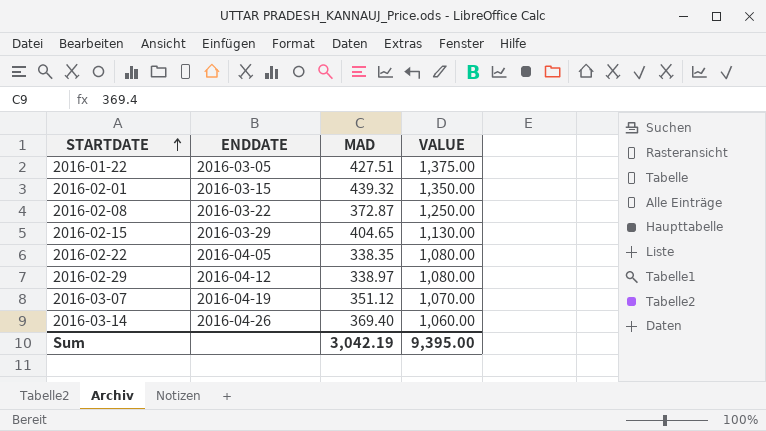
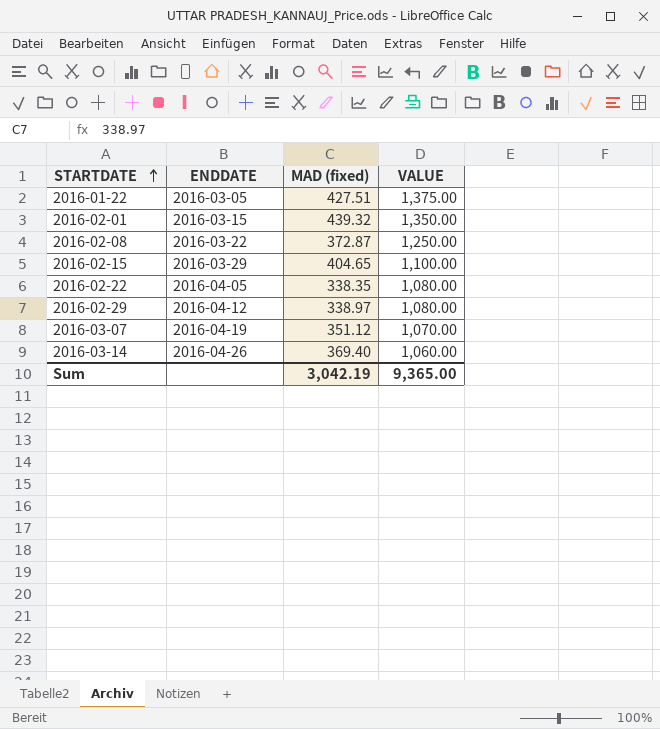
column name: MAD -> MAD (fixed)
2016-02-15 | VALUE: 1,130.00 -> 1,100.00
Sum | VALUE: 9,395.00 -> 9,365.00

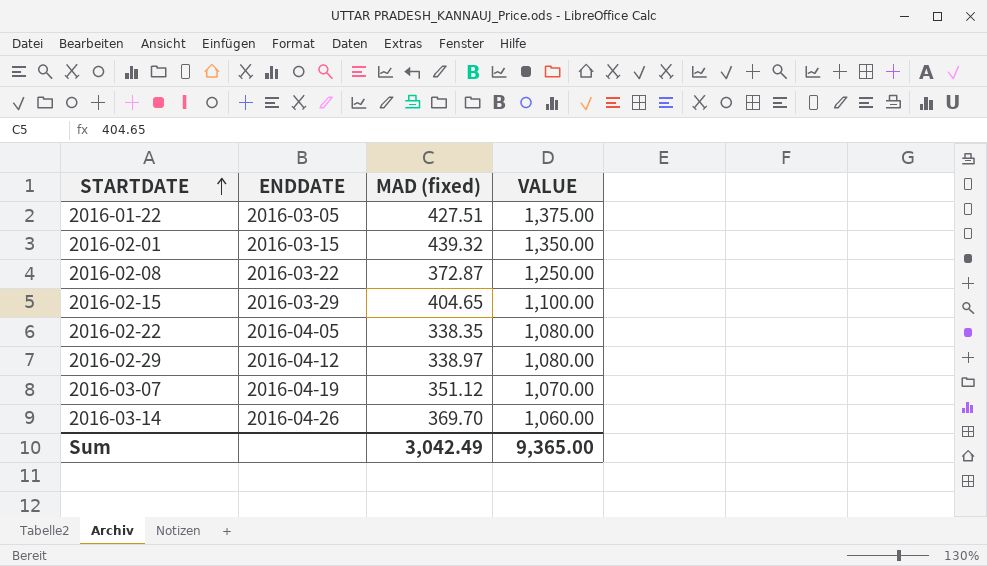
2016-03-14 | MAD (fixed): 369.40 -> 369.70
Sum | MAD (fixed): 3,042.19 -> 3,042.49

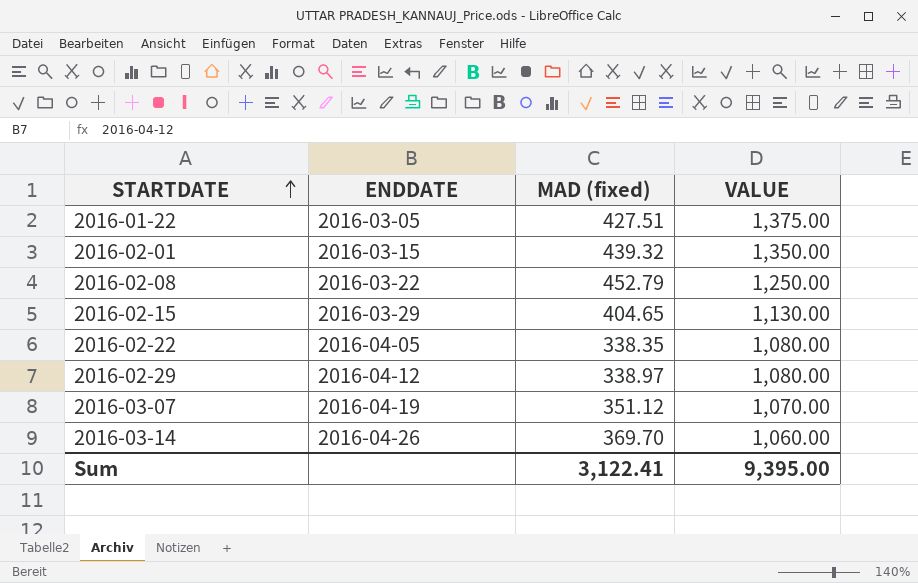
2016-02-08 | MAD (fixed): 372.87 -> 452.79
2016-02-15 | VALUE: 1,100.00 -> 1,130.00
Sum | MAD (fixed): 3,042.49 -> 3,122.41
Sum | VALUE: 9,365.00 -> 9,395.00

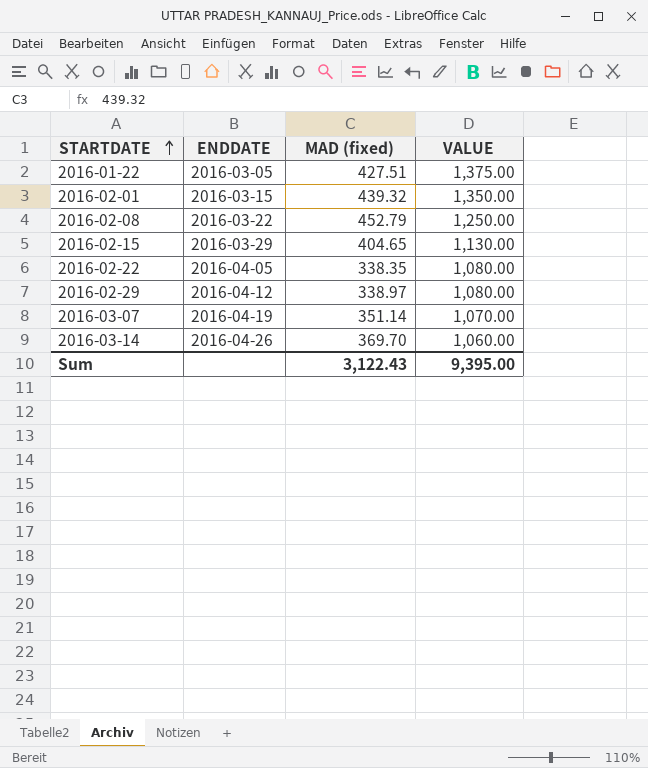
2016-03-07 | MAD (fixed): 351.12 -> 351.14
Sum | MAD (fixed): 3,122.41 -> 3,122.43

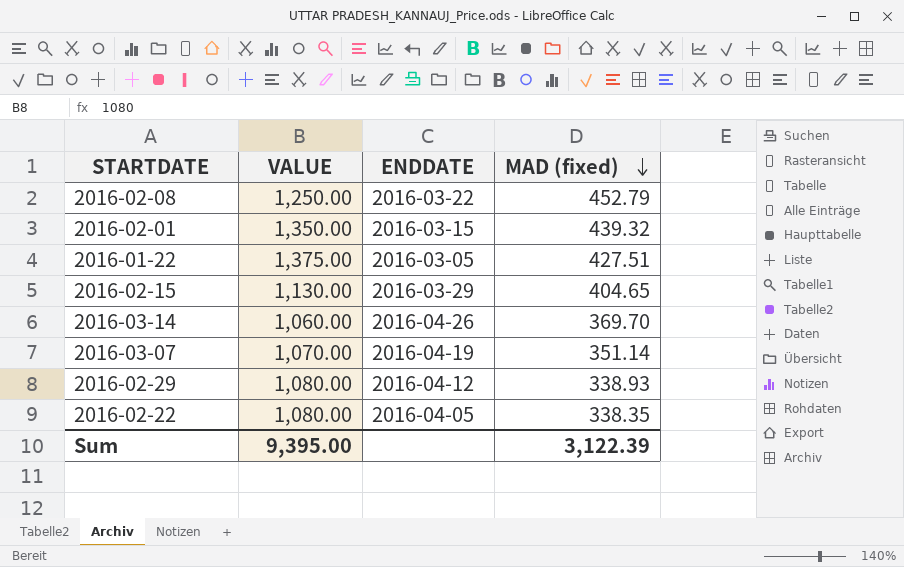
row order: STARTDATE ascending -> MAD (fixed) descending
column VALUE | position: 4 -> 2
2016-02-29 | MAD (fixed): 338.97 -> 338.93
Sum | MAD (fixed): 3,122.43 -> 3,122.39

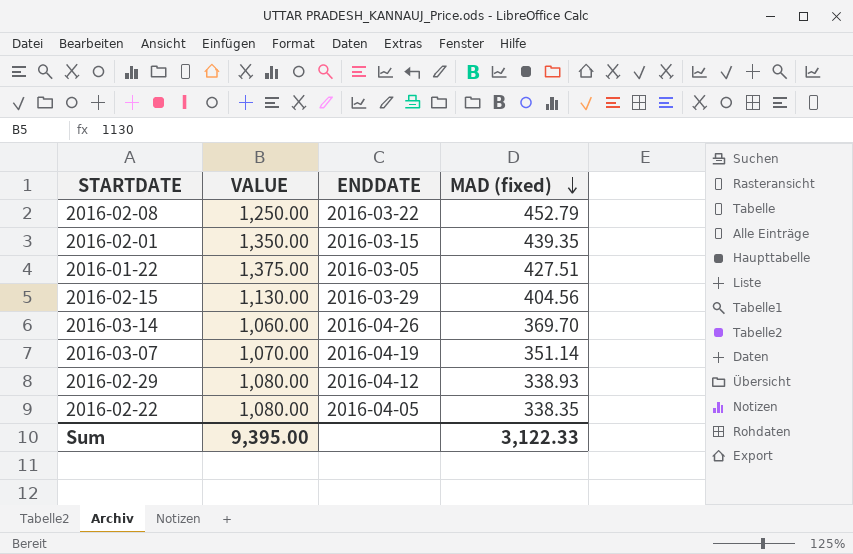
2016-02-01 | MAD (fixed): 439.32 -> 439.35
2016-02-15 | MAD (fixed): 404.65 -> 404.56
Sum | MAD (fixed): 3,122.39 -> 3,122.33

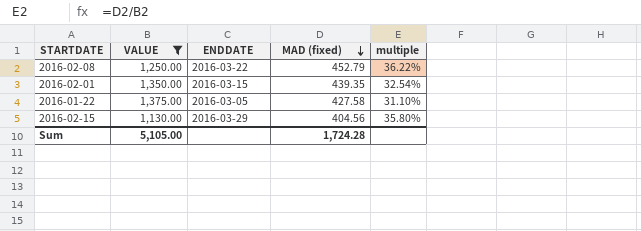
filter: none -> VALUE >= 1,130.00
column multiple | formula: none -> [MAD (fixed)] / [VALUE]
2016-01-22 | MAD (fixed): 427.51 -> 427.58
Sum | VALUE: 9,395.00 -> 5,105.00
Sum | MAD (fixed): 3,122.33 -> 1,724.28

